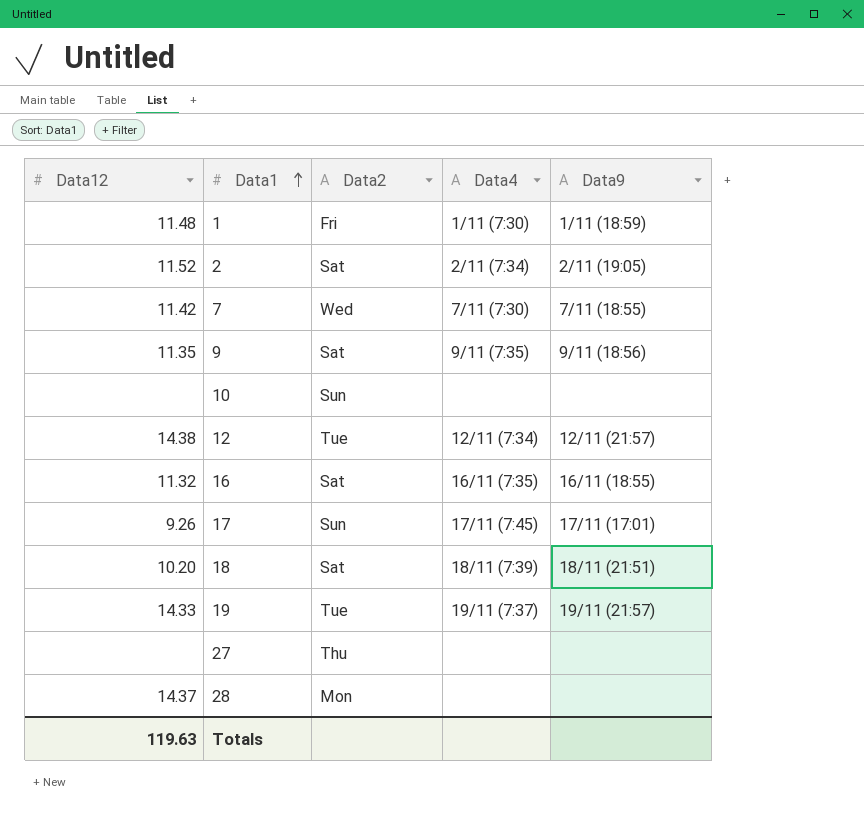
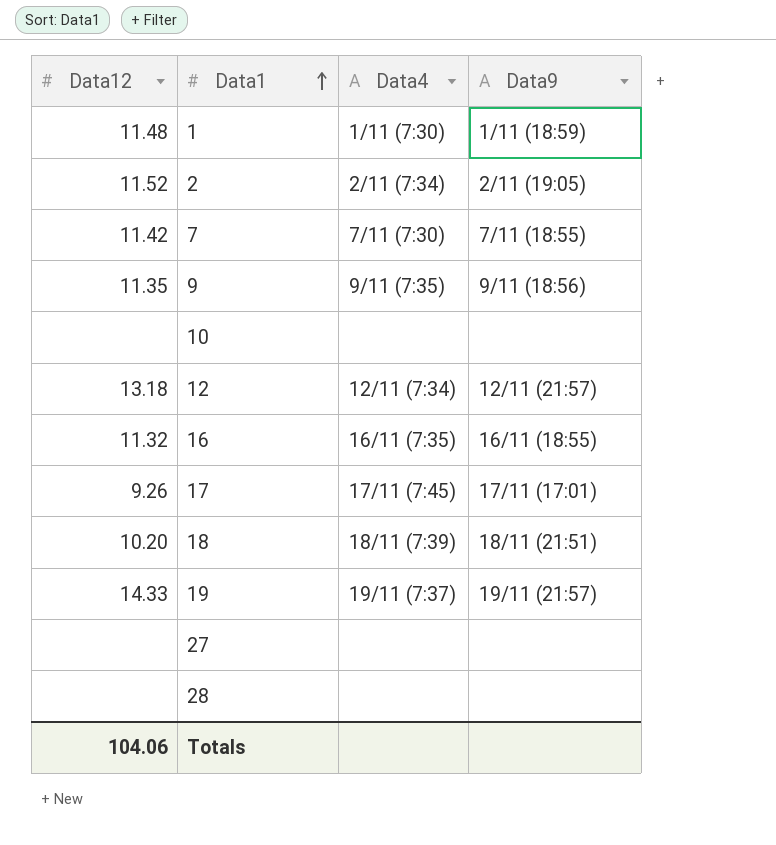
column Data2 | position: 3 -> none
12 | Data12: 14.38 -> 13.18
28 | Data12: 14.37 -> none
Totals | Data12: 119.63 -> 104.06

